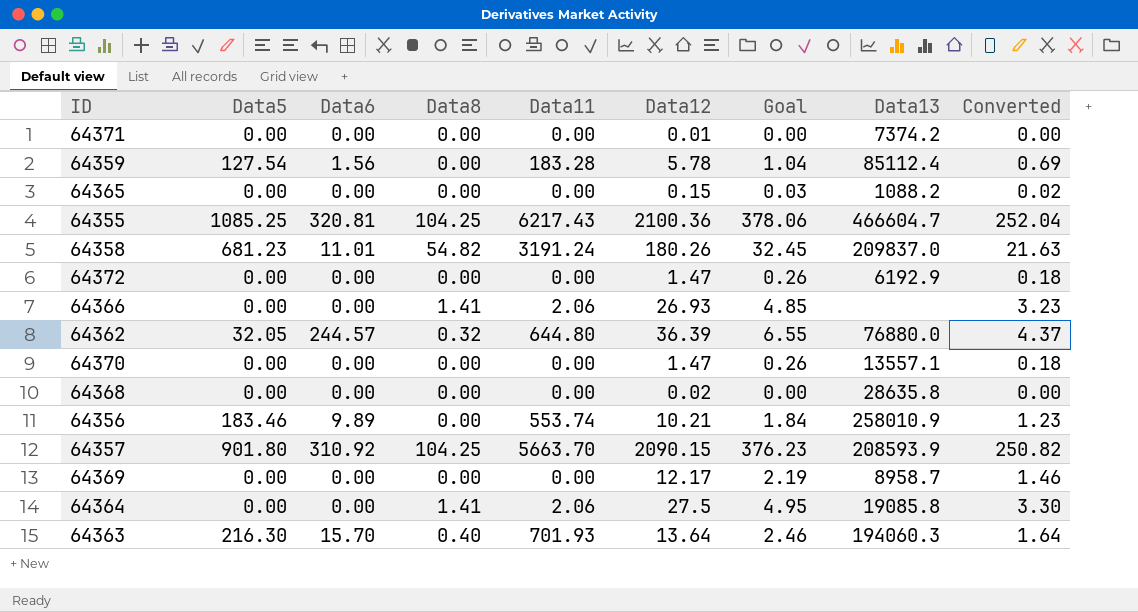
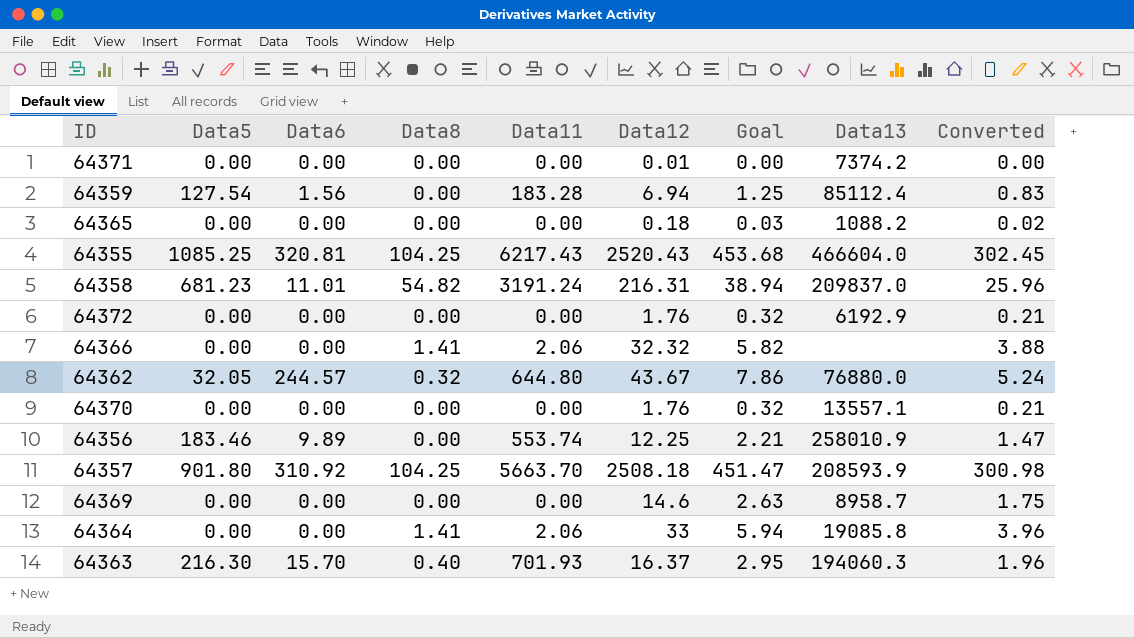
row 64368: 0.00 | 0.00 | 0.00 | 0.00 | 0.02 | 0.00 | 28635.8 | 0.00 -> none
64359 | Data12: 5.78 -> 6.94
64359 | Goal: 1.04 -> 1.25
64359 | Converted: 0.69 -> 0.83
64365 | Data12: 0.15 -> 0.18
64355 | Data12: 2100.36 -> 2520.43
64355 | Goal: 378.06 -> 453.68
64355 | Data13: 466604.7 -> 466604.0
64355 | Converted: 252.04 -> 302.45
64358 | Data12: 180.26 -> 216.31
64358 | Goal: 32.45 -> 38.94
64358 | Converted: 21.63 -> 25.96
64372 | Data12: 1.47 -> 1.76
64372 | Goal: 0.26 -> 0.32
64372 | Converted: 0.18 -> 0.21
64366 | Data12: 26.93 -> 32.32
64366 | Goal: 4.85 -> 5.82
64366 | Converted: 3.23 -> 3.88
64362 | Data12: 36.39 -> 43.67
64362 | Goal: 6.55 -> 7.86
64362 | Converted: 4.37 -> 5.24
64370 | Data12: 1.47 -> 1.76
64370 | Goal: 0.26 -> 0.32
64370 | Converted: 0.18 -> 0.21
64356 | Data12: 10.21 -> 12.25
64356 | Goal: 1.84 -> 2.21
64356 | Converted: 1.23 -> 1.47
64357 | Data12: 2090.15 -> 2508.18
64357 | Goal: 376.23 -> 451.47
64357 | Converted: 250.82 -> 300.98
64369 | Data12: 12.17 -> 14.6
64369 | Goal: 2.19 -> 2.63
64369 | Converted: 1.46 -> 1.75
64364 | Data12: 27.5 -> 33
64364 | Goal: 4.95 -> 5.94
64364 | Converted: 3.30 -> 3.96
64363 | Data12: 13.64 -> 16.37
64363 | Goal: 2.46 -> 2.95
64363 | Converted: 1.64 -> 1.96

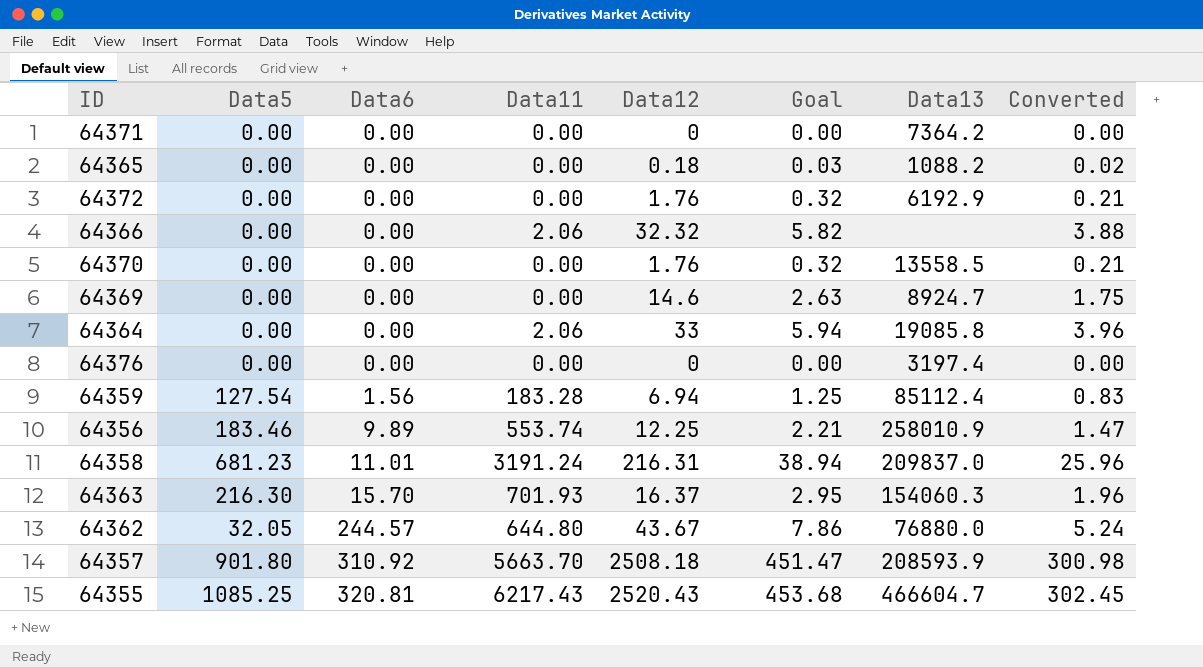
row order: none -> Data6 ascending
column Data8 | position: 4 -> none
64371 | Data12: 0.01 -> 0
64371 | Data13: 7374.2 -> 7364.2
64370 | Data13: 13557.1 -> 13558.5
64369 | Data13: 8958.7 -> 8924.7
row 64376: none -> 0.00 | 0.00 | 0.00 | 0 | 0.00 | 3197.4 | 0.00
64363 | Data13: 194060.3 -> 154060.3
64355 | Data13: 466604.0 -> 466604.7

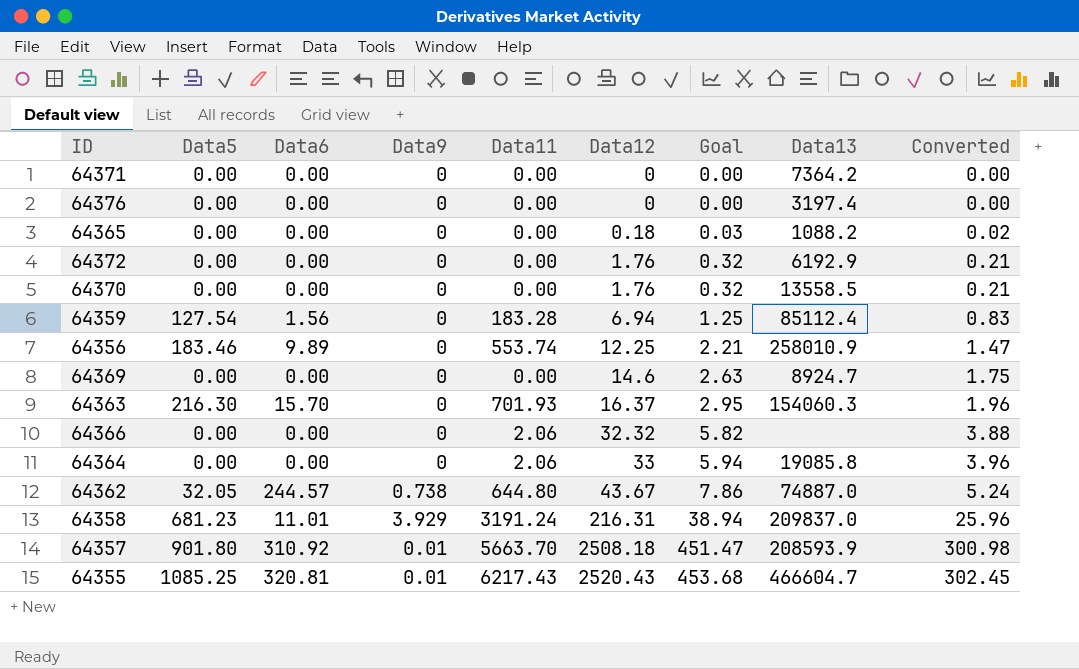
row order: Data6 ascending -> Data12 ascending
column Data9 | position: none -> 4
64362 | Data13: 76880.0 -> 74887.0

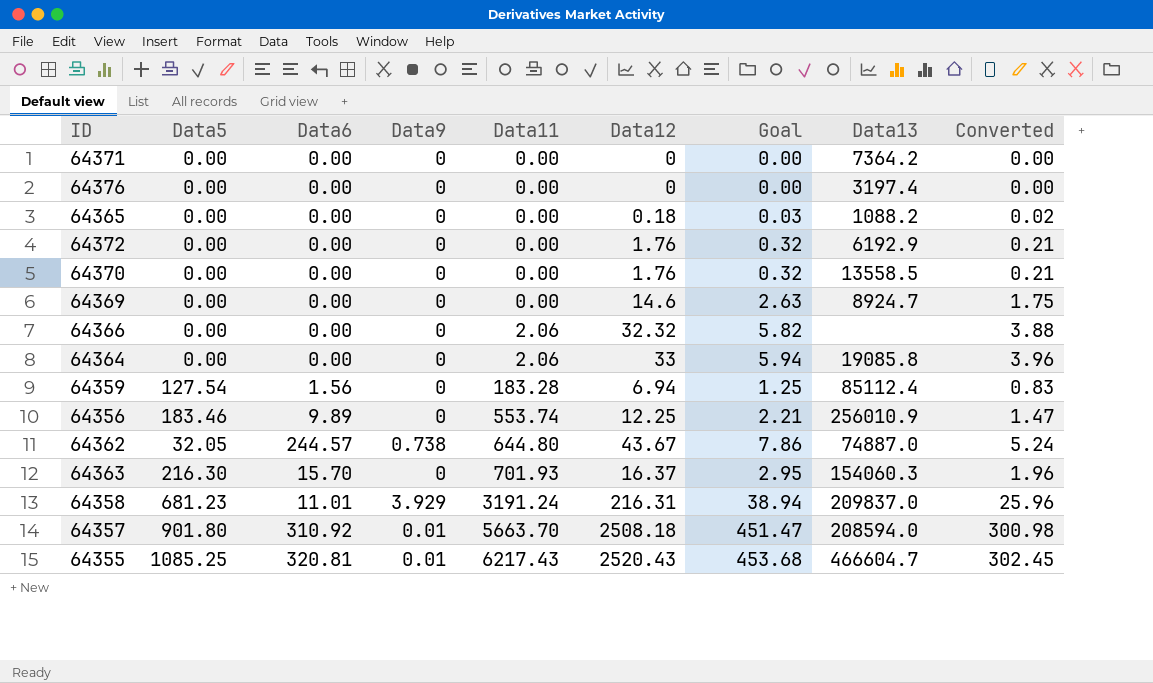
row order: Data12 ascending -> Data11 ascending
64356 | Data13: 258010.9 -> 256010.9
64357 | Data13: 208593.9 -> 208594.0

